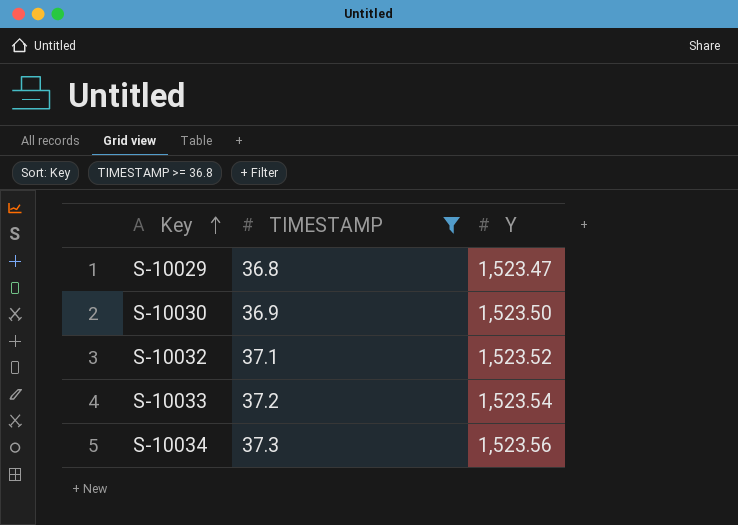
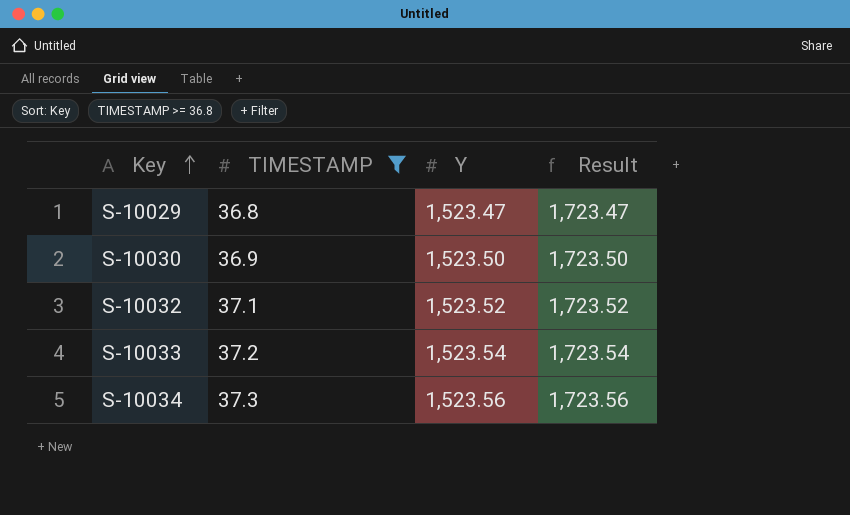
column Result | formula: none -> [Y] + 200

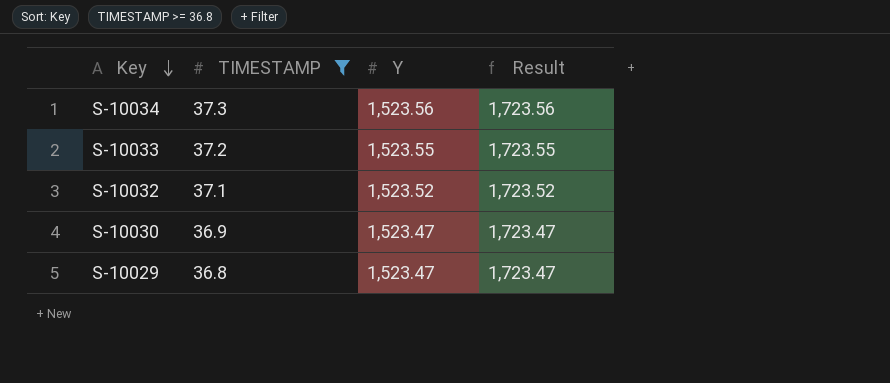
row order: Key ascending -> Key descending
S-10033 | Y: 1,523.54 -> 1,523.55
S-10033 | Result: 1,723.54 -> 1,723.55
S-10030 | Y: 1,523.50 -> 1,523.47
S-10030 | Result: 1,723.50 -> 1,723.47

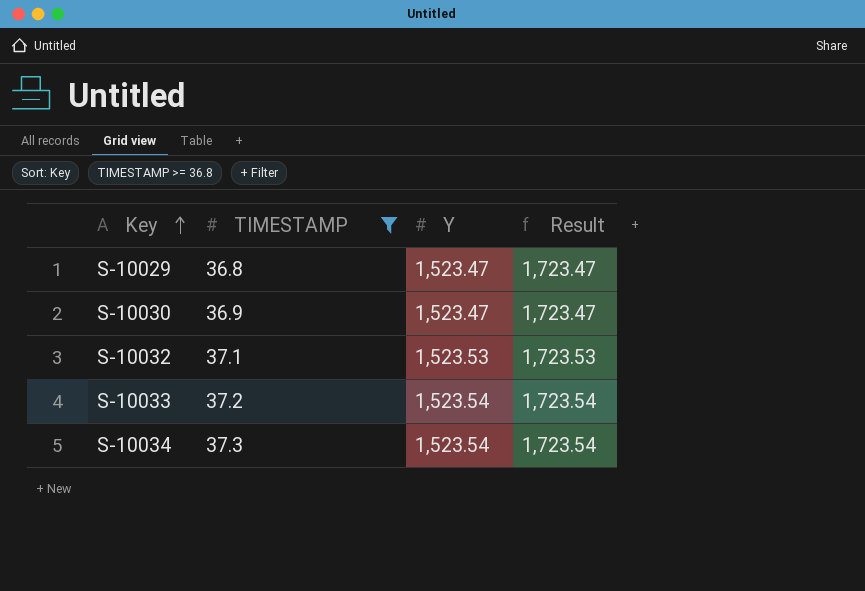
row order: Key descending -> Key ascending
S-10032 | Y: 1,523.52 -> 1,523.53
S-10032 | Result: 1,723.52 -> 1,723.53
S-10033 | Y: 1,523.55 -> 1,523.54
S-10033 | Result: 1,723.55 -> 1,723.54
S-10034 | Y: 1,523.56 -> 1,523.54
S-10034 | Result: 1,723.56 -> 1,723.54

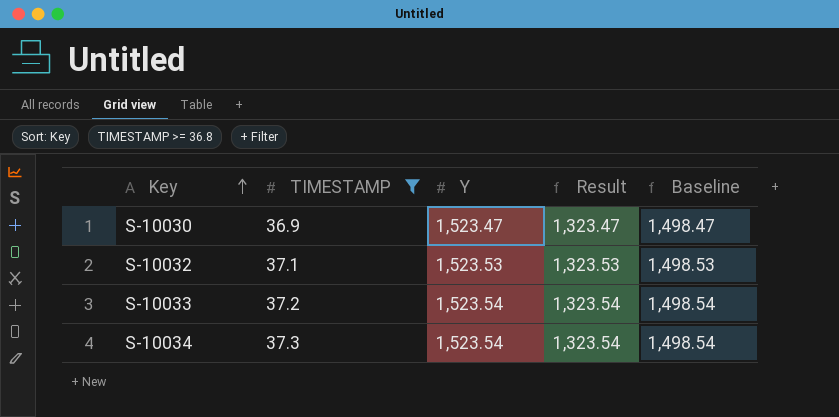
column Result | formula: [Y] + 200 -> [Y] - 200
column Baseline | formula: none -> [Y] - 25
row S-10029: 36.8 | 1,523.47 | 1,723.47 -> none

